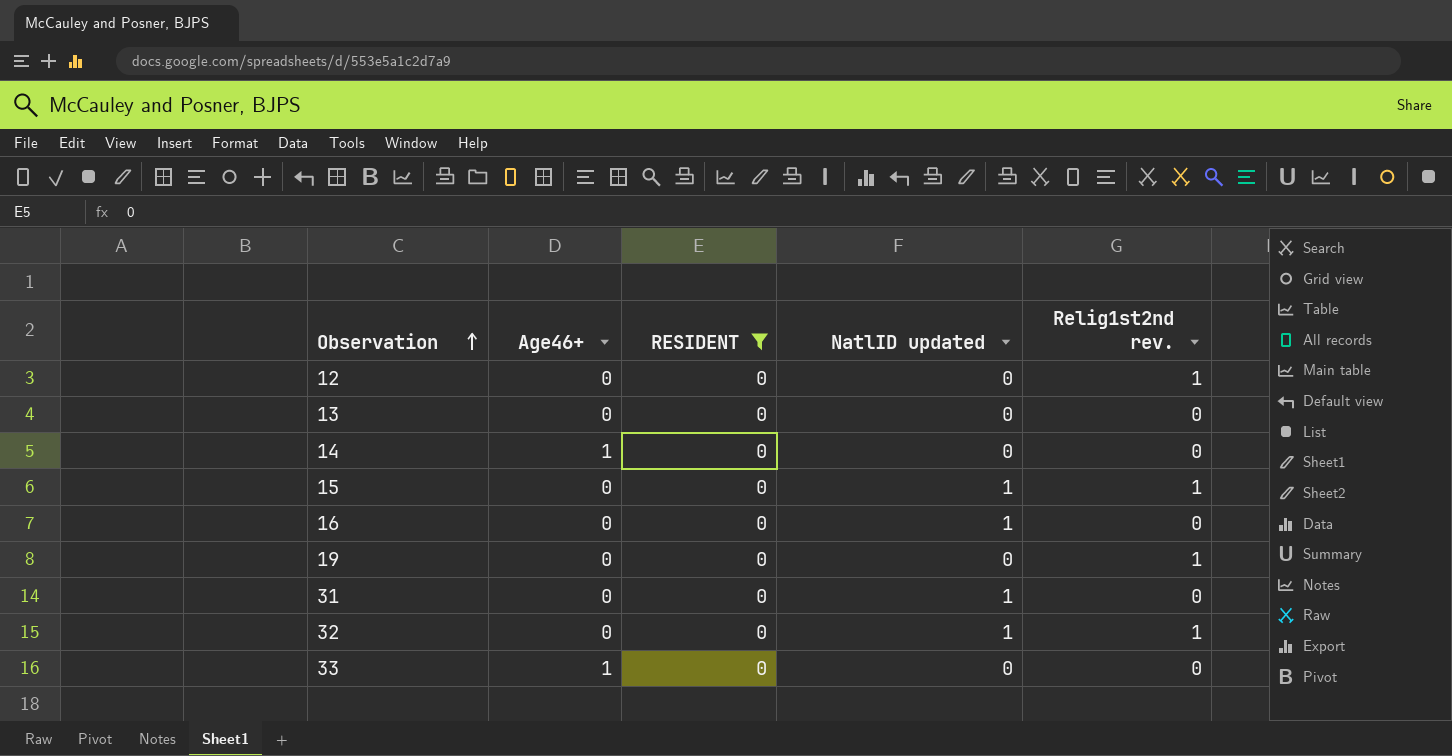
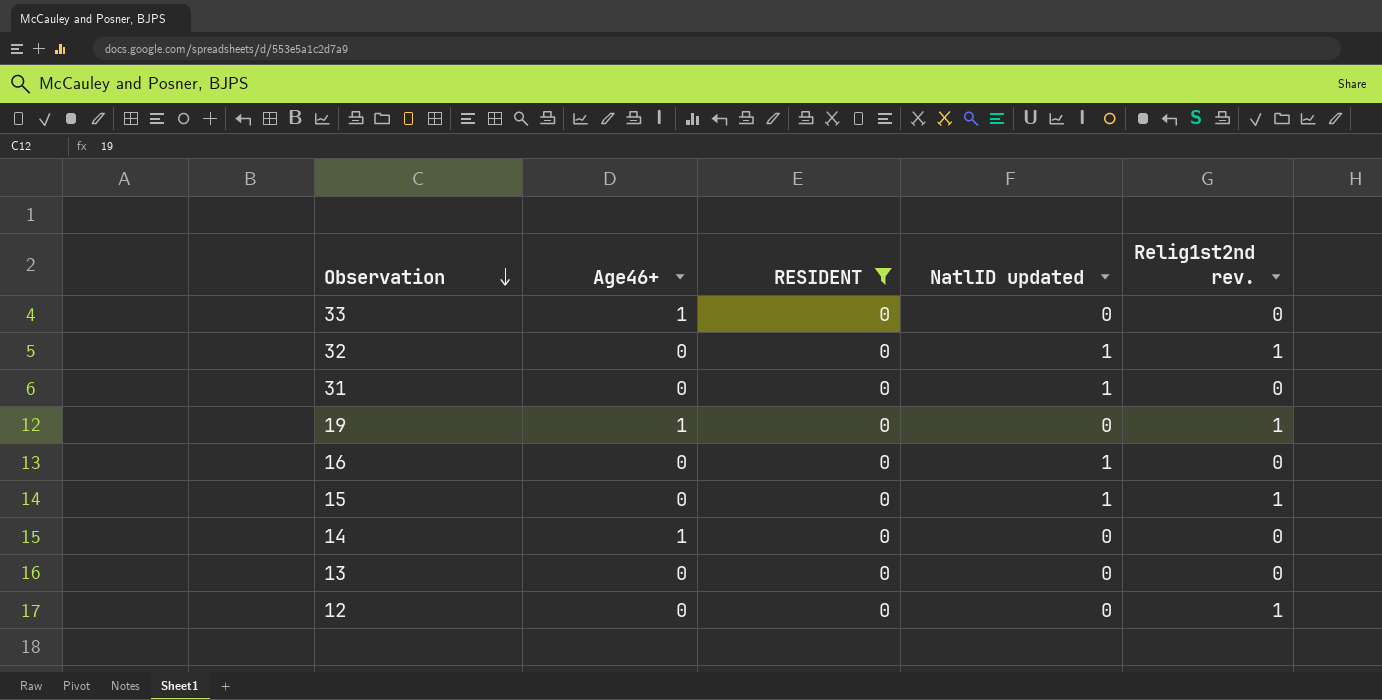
row order: Observation ascending -> Observation descending
19 | Age46+: 0 -> 1

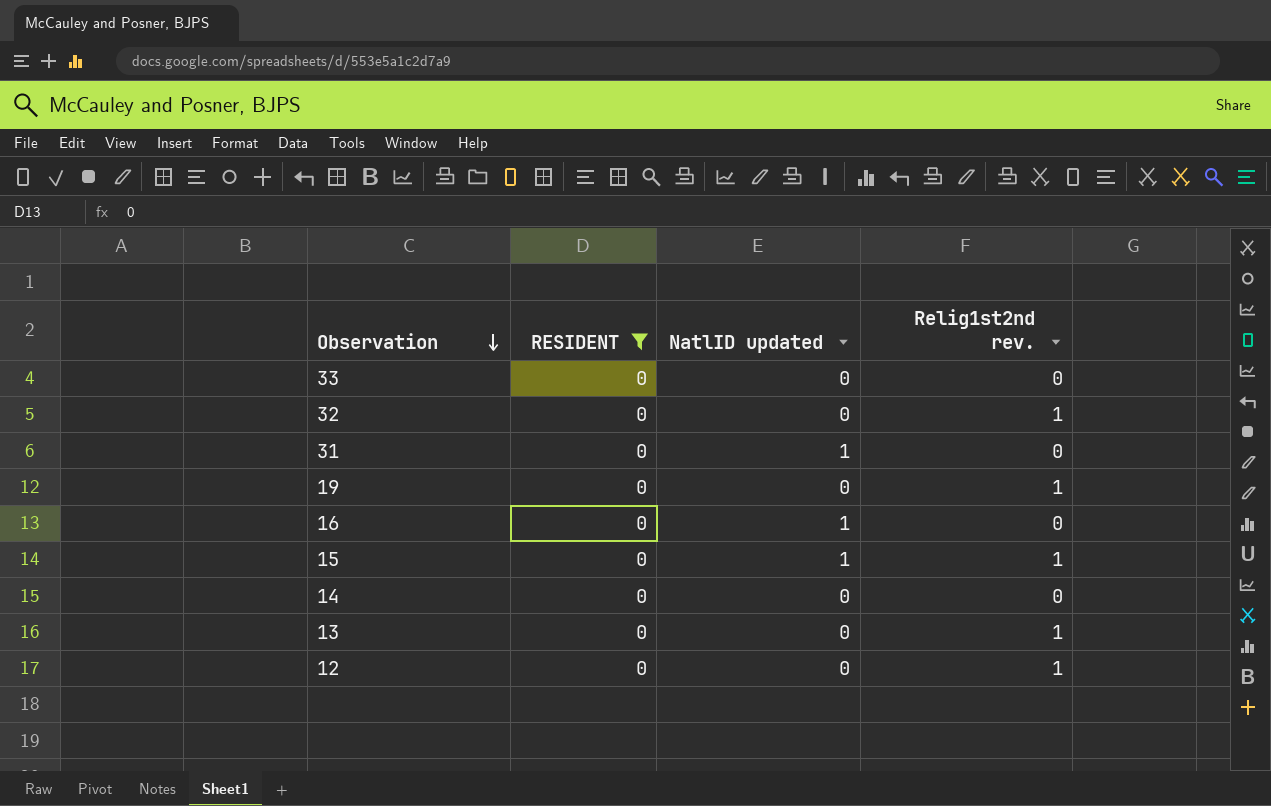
column Age46+ | position: 2 -> none
32 | NatlID updated: 1 -> 0
13 | Relig1st2nd rev.: 0 -> 1

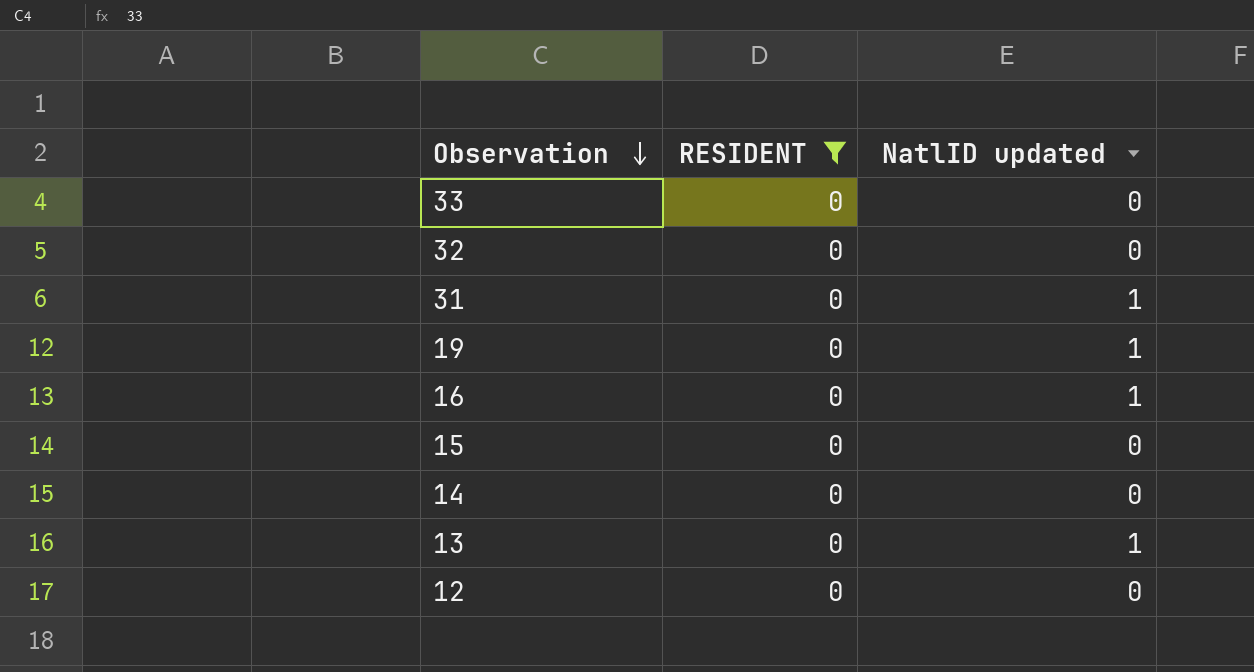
column Relig1st2nd rev. | position: 4 -> none
19 | NatlID updated: 0 -> 1
15 | NatlID updated: 1 -> 0
13 | NatlID updated: 0 -> 1

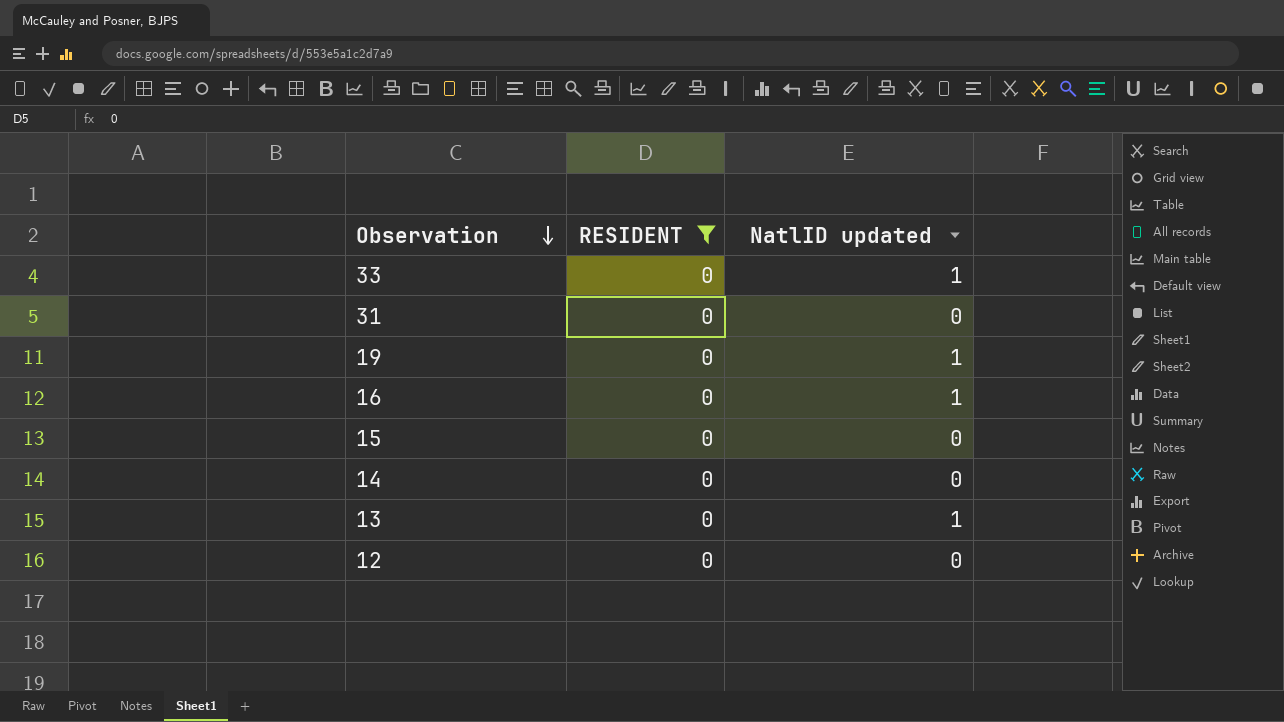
row 32: 0 | 0 -> none
33 | NatlID updated: 0 -> 1
31 | NatlID updated: 1 -> 0

